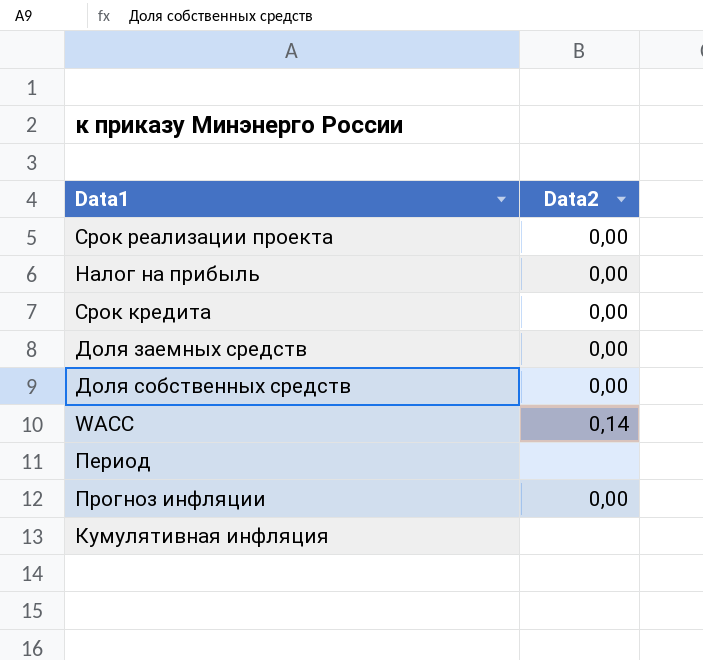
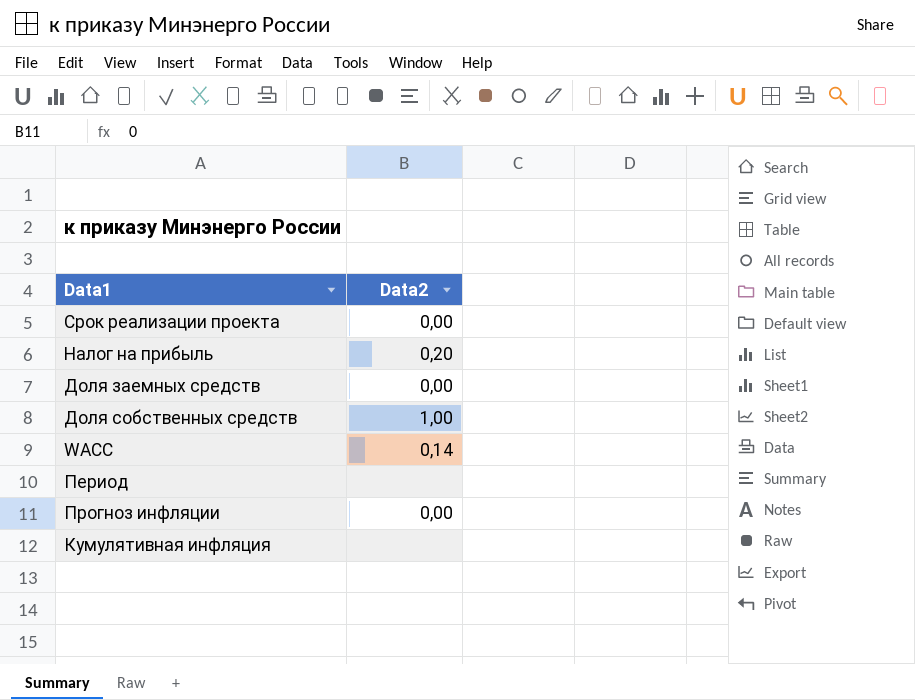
row Срок кредита: 0,00 -> none
Налог на прибыль | Data2: 0,00 -> 0,20
Доля собственных средств | Data2: 0,00 -> 1,00

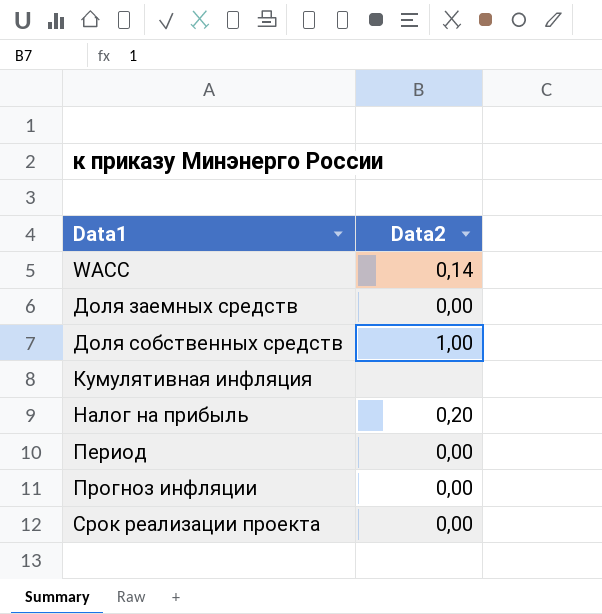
row order: none -> Data1 ascending
Период | Data2: none -> 0,00

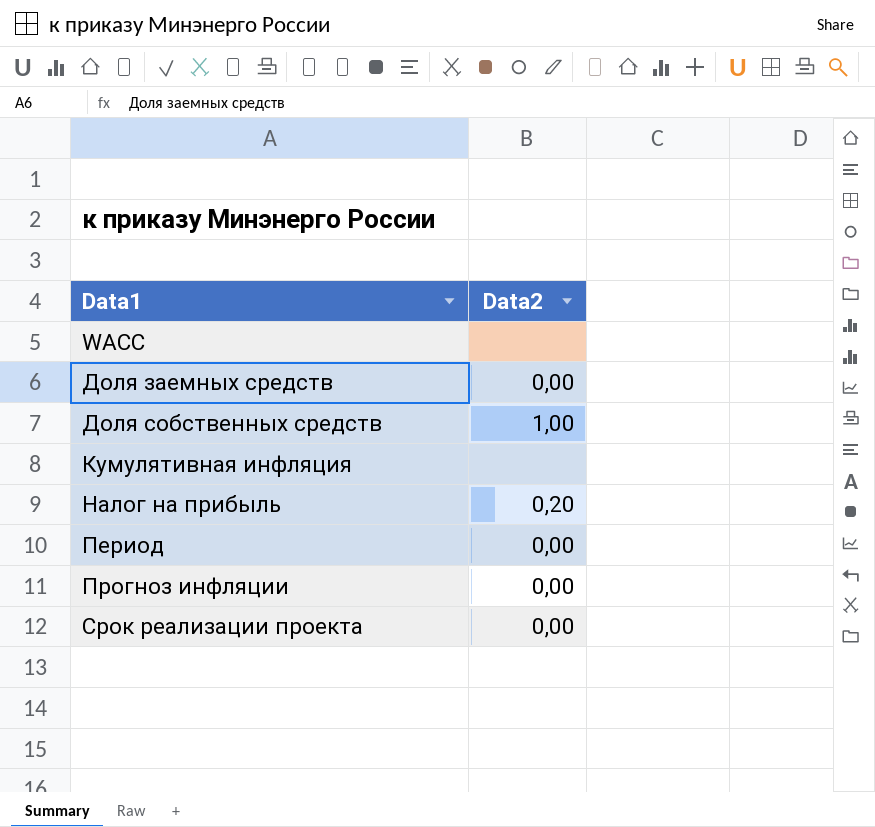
WACC | Data2: 0,14 -> none

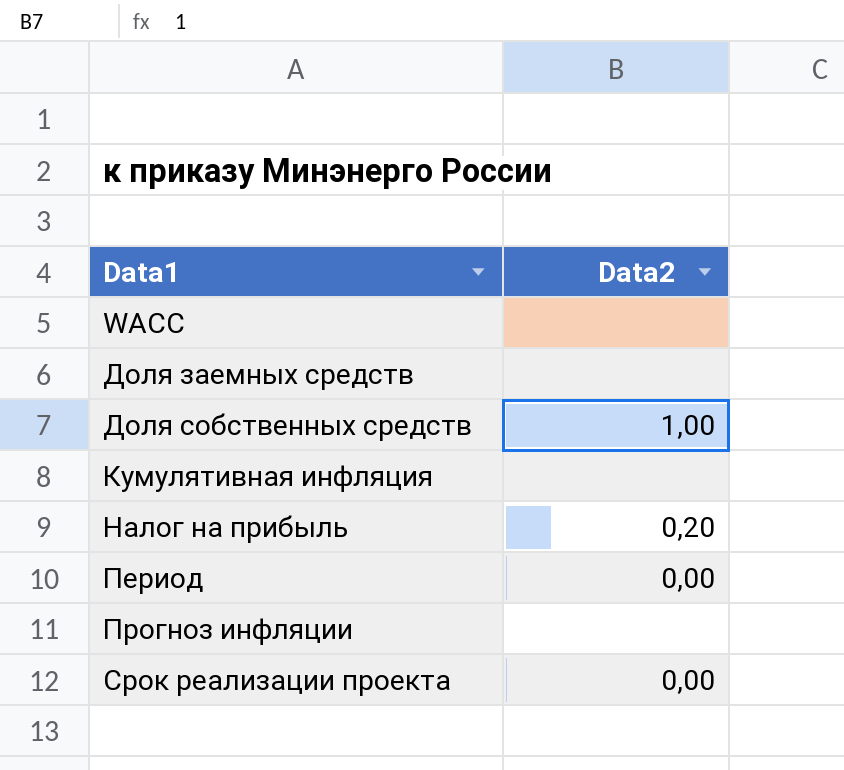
Доля заемных средств | Data2: 0,00 -> none
Прогноз инфляции | Data2: 0,00 -> none

